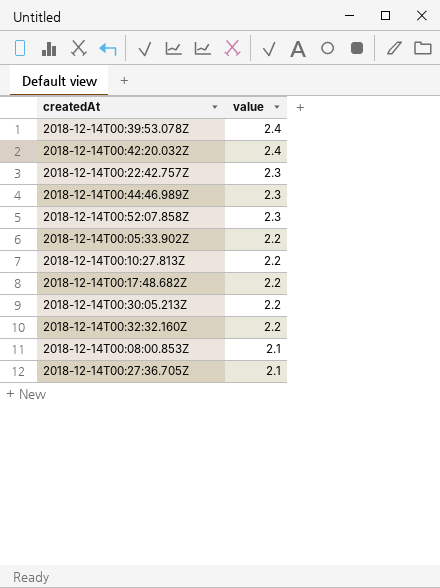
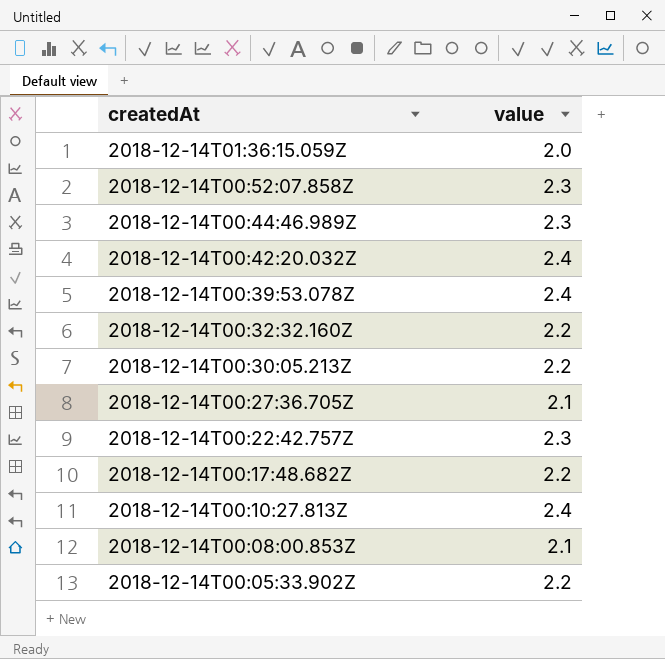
row order: value descending -> createdAt descending
row 2018-12-14T01:36:15.059Z: none -> 2.0
2018-12-14T00:10:27.813Z | value: 2.2 -> 2.4

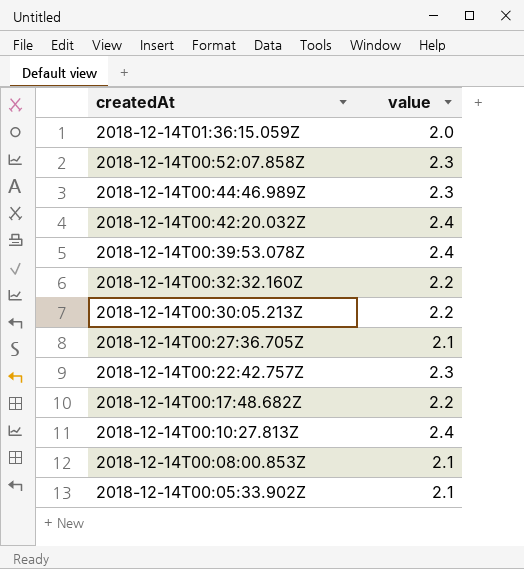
2018-12-14T00:05:33.902Z | value: 2.2 -> 2.1

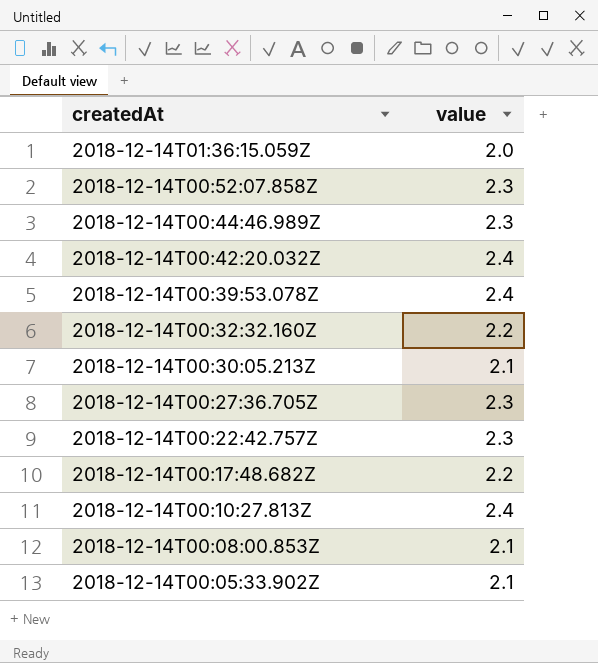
2018-12-14T00:30:05.213Z | value: 2.2 -> 2.1
2018-12-14T00:27:36.705Z | value: 2.1 -> 2.3

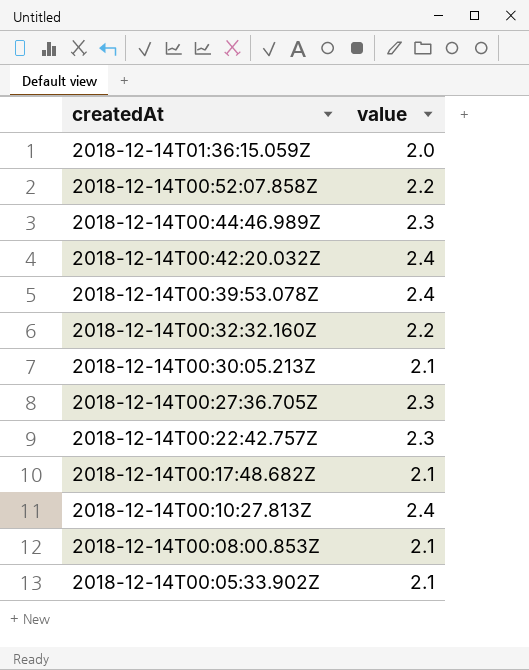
2018-12-14T00:52:07.858Z | value: 2.3 -> 2.2
2018-12-14T00:17:48.682Z | value: 2.2 -> 2.1

